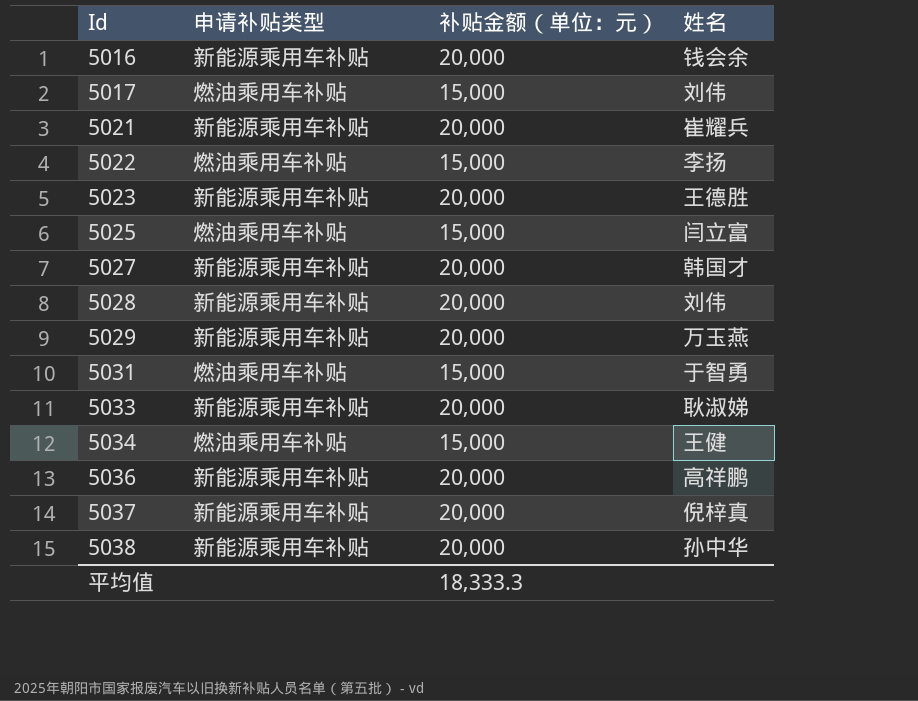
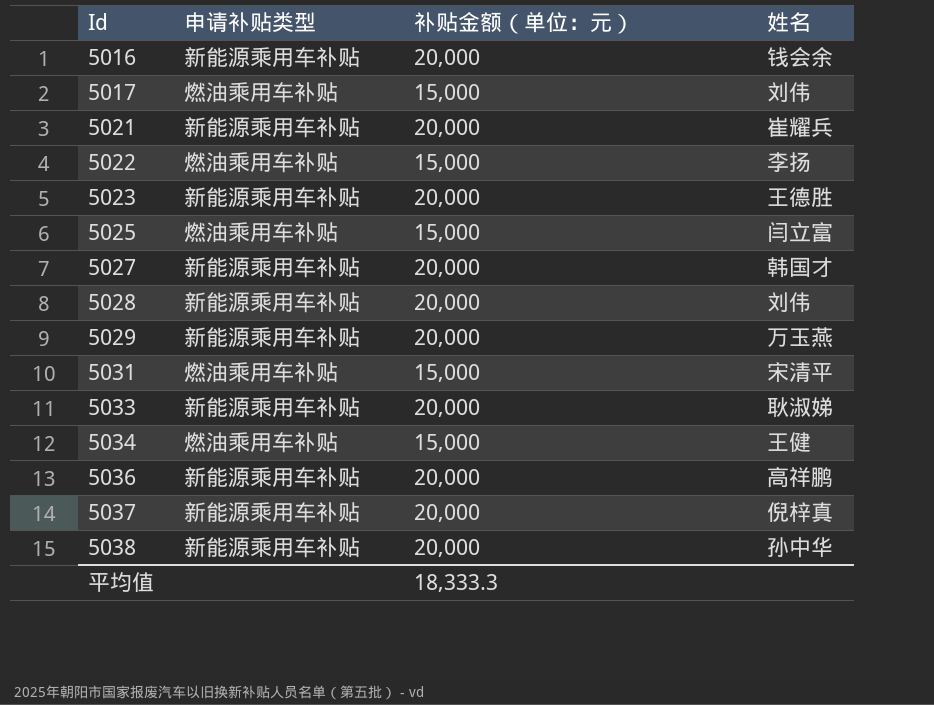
5031 | 姓名: 于智勇 -> 宋清平

